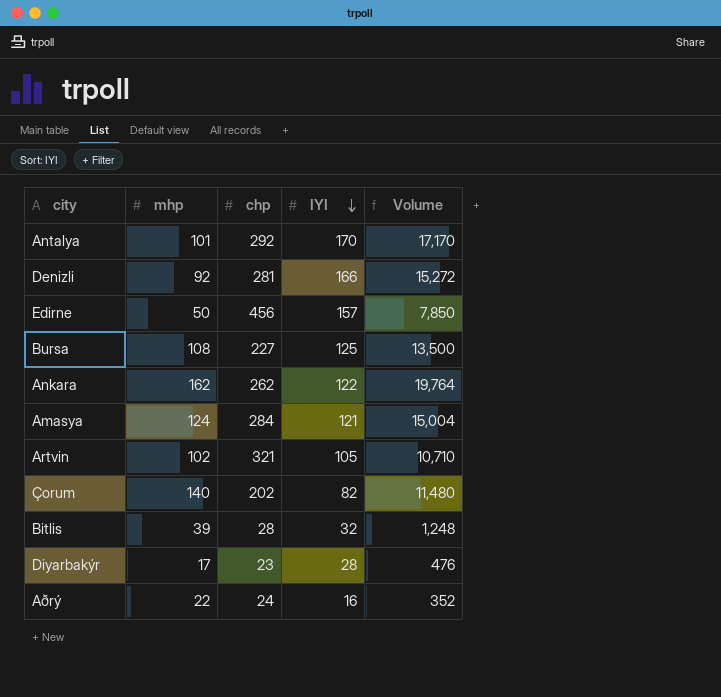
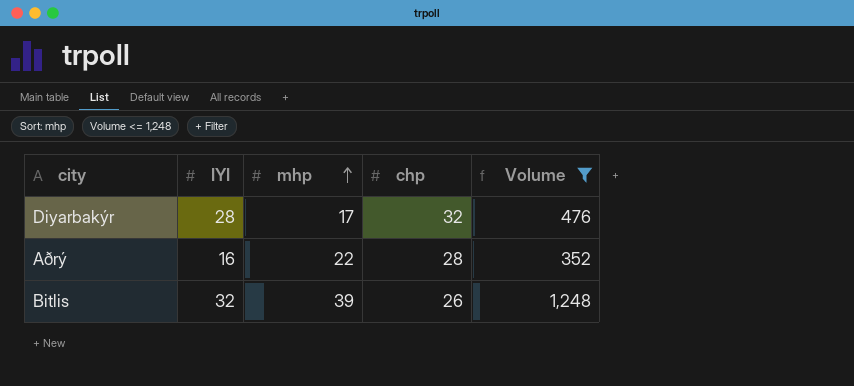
filter: none -> Volume <= 1,248
row order: IYI descending -> mhp ascending
column IYI | position: 4 -> 2
Diyarbakýr | chp: 23 -> 32
Aðrý | chp: 24 -> 28
Bitlis | chp: 28 -> 26

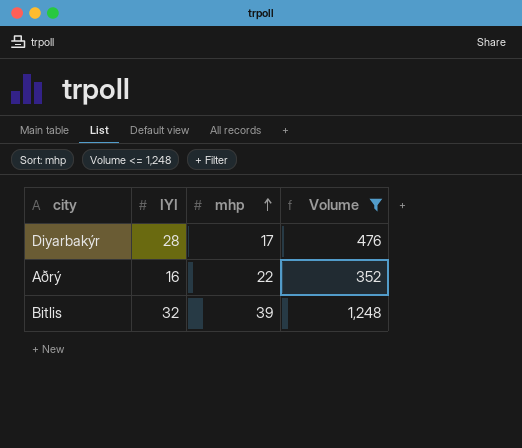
column chp | position: 4 -> none

